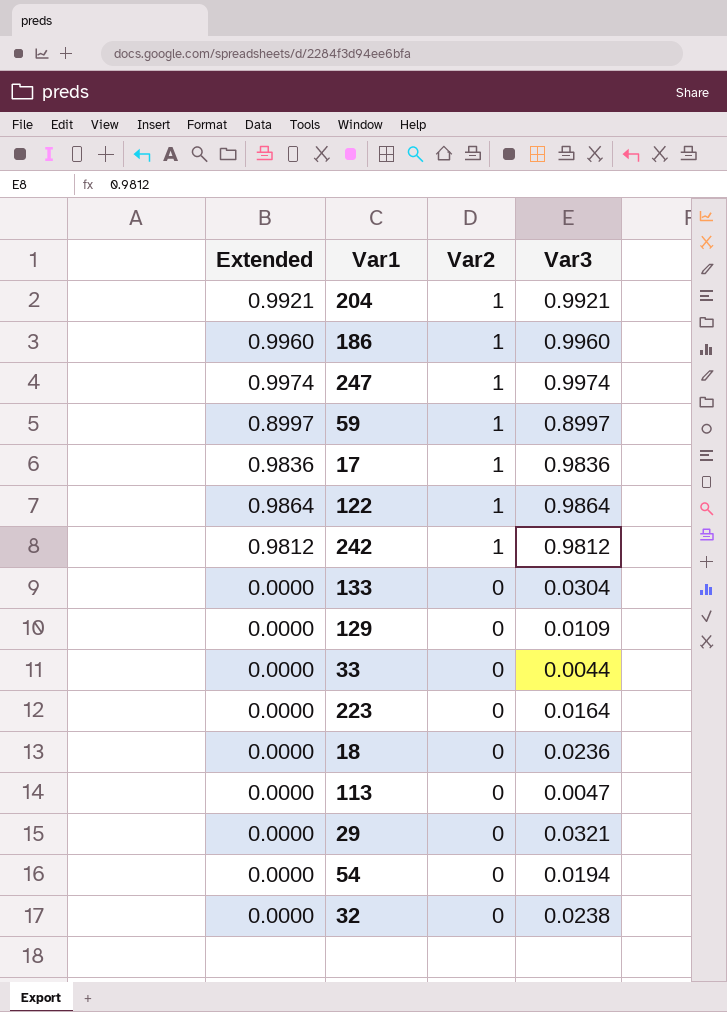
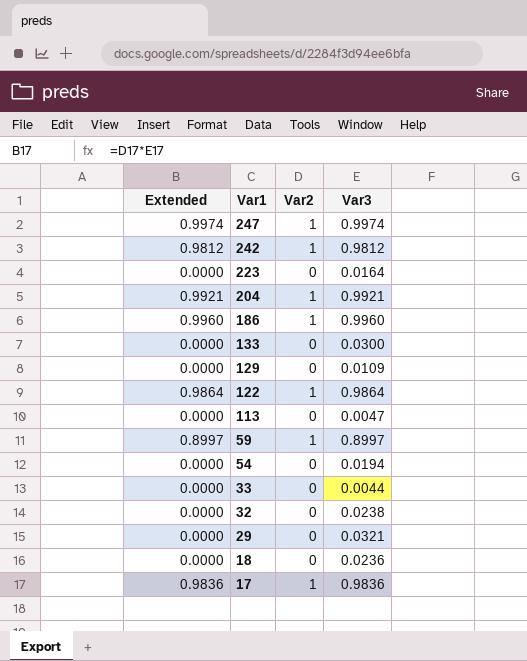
row order: Var2 descending -> Var1 descending
133 | Var3: 0.0304 -> 0.0300

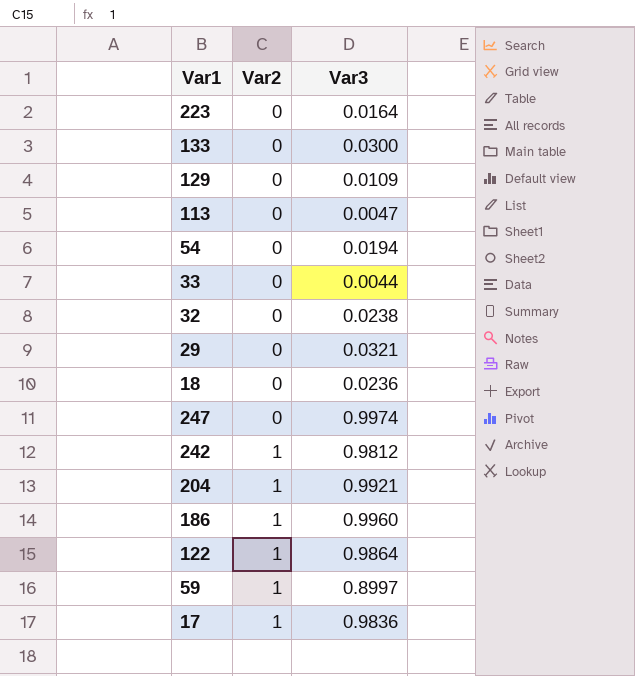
row order: Var1 descending -> Var2 ascending
column Extended | formula: [Var2] * [Var3] -> none
247 | Var2: 1 -> 0

